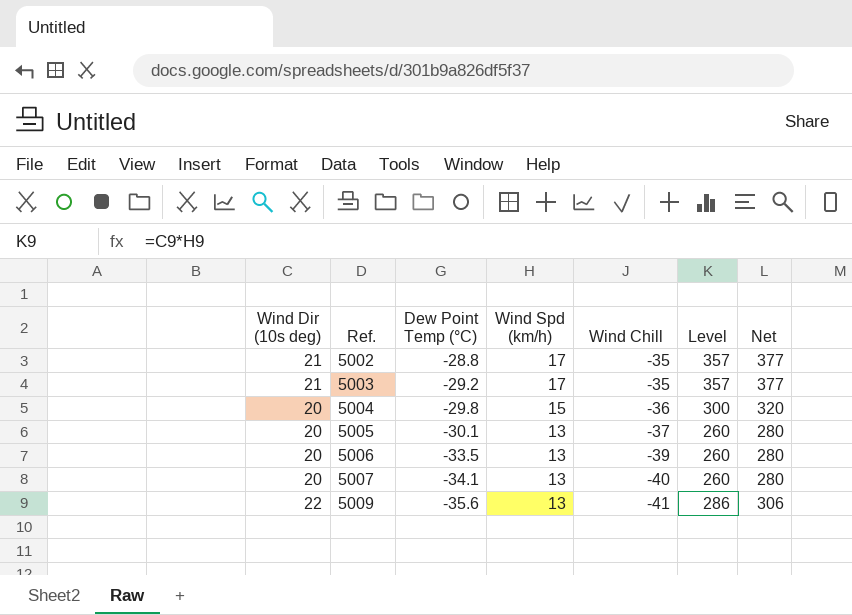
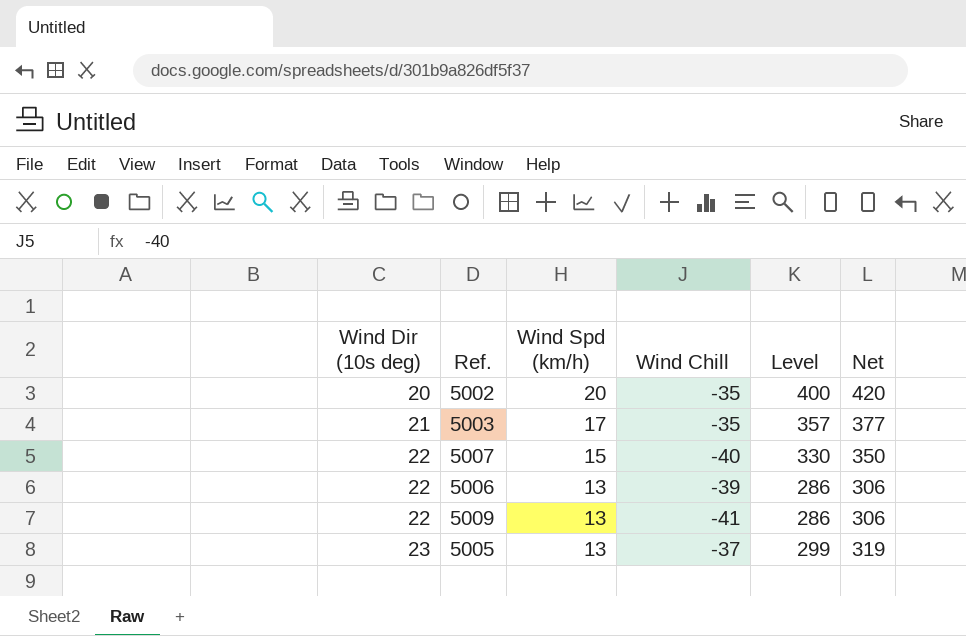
row order: Ref. ascending -> Wind Dir (10s deg) ascending
column Dew Point Temp (°C) | position: 3 -> none
row 5004: 20 | -29.8 | 15 | -36 | 300 | 320 -> none
5002 | Wind Dir (10s deg): 21 -> 20
5002 | Wind Spd (km/h): 17 -> 20
5002 | Level: 357 -> 400
5002 | Net: 377 -> 420
5007 | Wind Dir (10s deg): 20 -> 22
5007 | Wind Spd (km/h): 13 -> 15
5007 | Level: 260 -> 330
5007 | Net: 280 -> 350
5006 | Wind Dir (10s deg): 20 -> 22
5006 | Level: 260 -> 286
5006 | Net: 280 -> 306
5005 | Wind Dir (10s deg): 20 -> 23
5005 | Level: 260 -> 299
5005 | Net: 280 -> 319

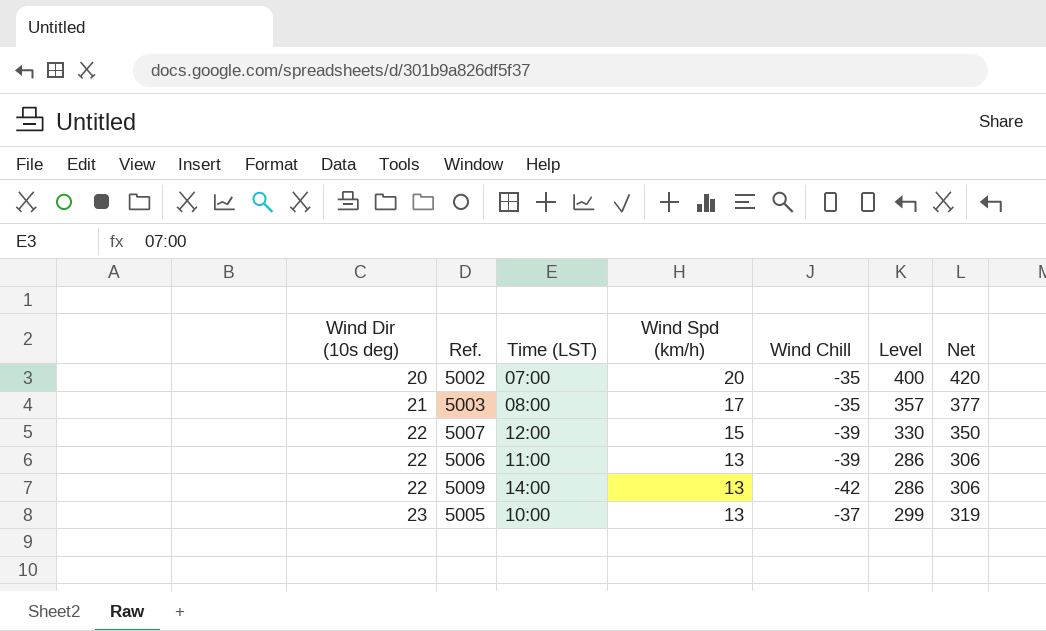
column Time (LST) | position: none -> 3
5007 | Wind Chill: -40 -> -39
5009 | Wind Chill: -41 -> -42

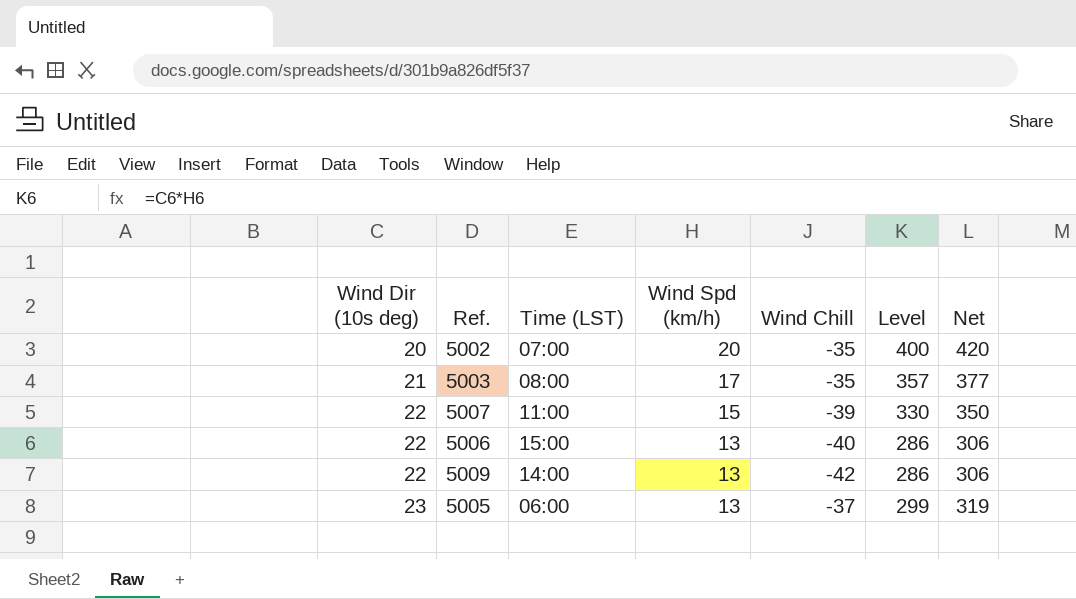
5007 | Time (LST): 12:00 -> 11:00
5006 | Time (LST): 11:00 -> 15:00
5006 | Wind Chill: -39 -> -40
5005 | Time (LST): 10:00 -> 06:00

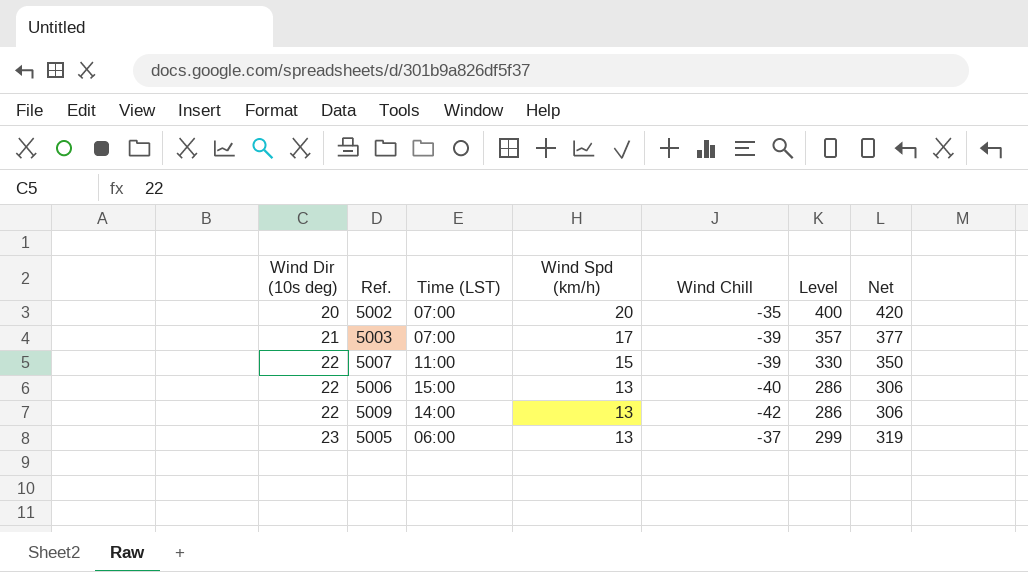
5003 | Time (LST): 08:00 -> 07:00
5003 | Wind Chill: -35 -> -39

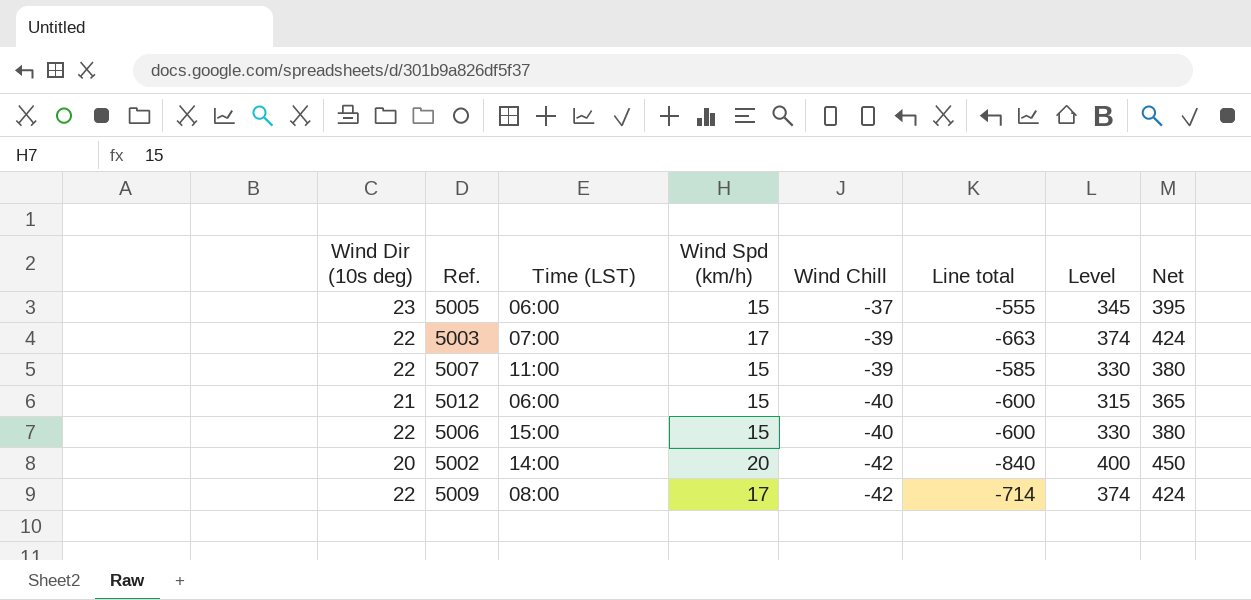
row order: Wind Dir (10s deg) ascending -> Wind Chill descending
column Line total | formula: none -> [Wind Spd (km/h)] * [Wind Chill]
column Net | formula: [Level] + 20 -> [Level] + 50
5005 | Wind Spd (km/h): 13 -> 15
5005 | Level: 299 -> 345
5003 | Wind Dir (10s deg): 21 -> 22
5003 | Level: 357 -> 374
row 5012: none -> 21 | 06:00 | 15 | -40 | -600 | 315 | 365
5006 | Wind Spd (km/h): 13 -> 15
5006 | Level: 286 -> 330
5002 | Time (LST): 07:00 -> 14:00
5002 | Wind Chill: -35 -> -42
5009 | Time (LST): 14:00 -> 08:00
5009 | Wind Spd (km/h): 13 -> 17
5009 | Level: 286 -> 374

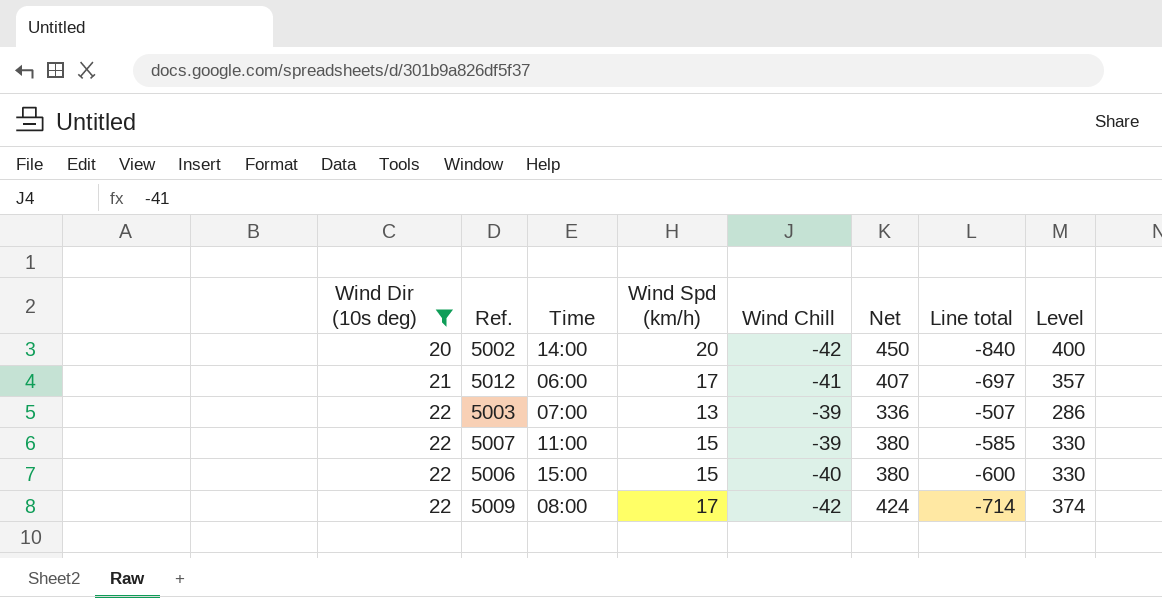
filter: none -> Wind Dir (10s deg) != 23
row order: Wind Chill descending -> Wind Dir (10s deg) ascending
column name: Time (LST) -> Time
column Net | position: 8 -> 6
5012 | Wind Spd (km/h): 15 -> 17
5012 | Wind Chill: -40 -> -41
5012 | Net: 365 -> 407
5012 | Line total: -600 -> -697
5012 | Level: 315 -> 357
5003 | Wind Spd (km/h): 17 -> 13
5003 | Net: 424 -> 336
5003 | Line total: -663 -> -507
5003 | Level: 374 -> 286

